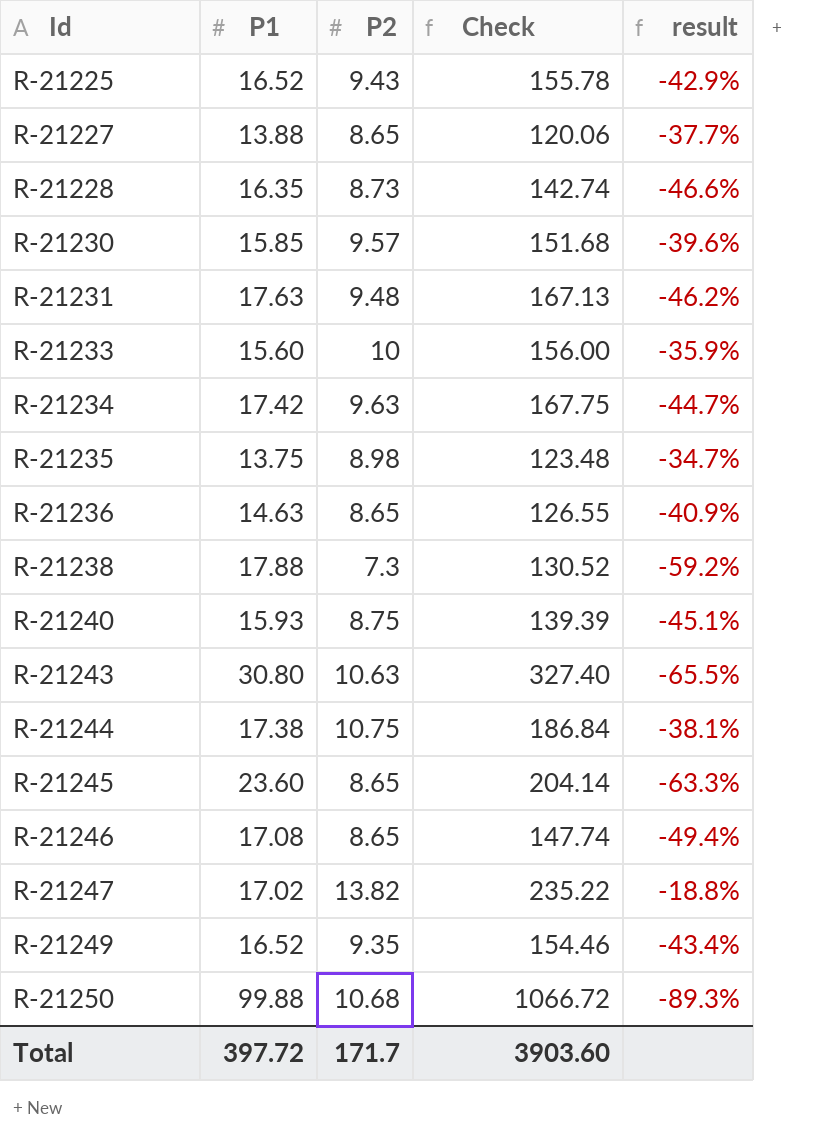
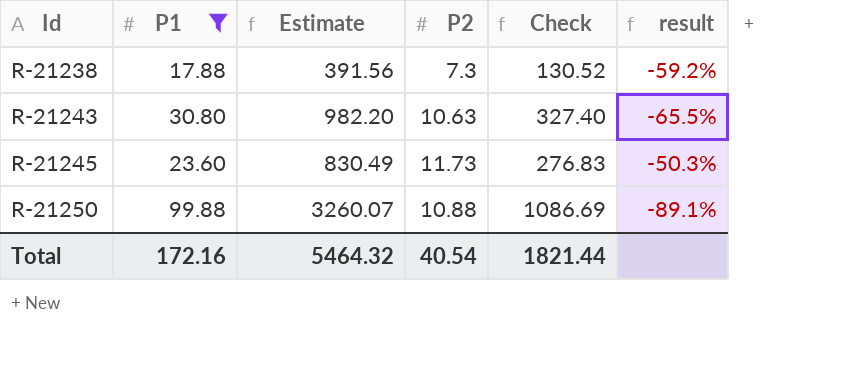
filter: none -> P1 >= 17.88
column Estimate | formula: none -> [Check] * 3
R-21245 | P2: 8.65 -> 11.73
R-21245 | Check: 204.14 -> 276.83
R-21245 | result: -63.3% -> -50.3%
R-21250 | P2: 10.68 -> 10.88
R-21250 | Check: 1066.72 -> 1086.69
R-21250 | result: -89.3% -> -89.1%
Total | P1: 397.72 -> 172.16
Total | P2: 171.7 -> 40.54
Total | Check: 3903.60 -> 1821.44

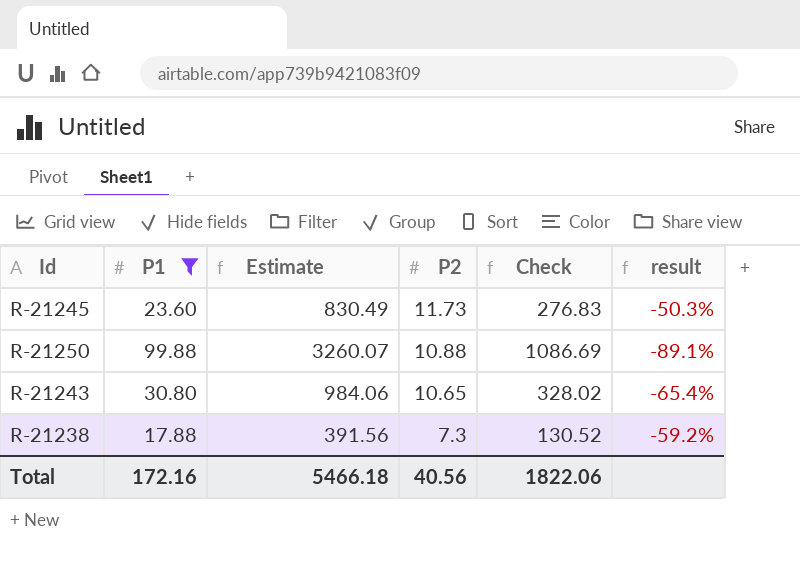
row order: Id ascending -> P2 descending
R-21243 | Estimate: 982.20 -> 984.06
R-21243 | P2: 10.63 -> 10.65
R-21243 | Check: 327.40 -> 328.02
R-21243 | result: -65.5% -> -65.4%
Total | Estimate: 5464.32 -> 5466.18
Total | P2: 40.54 -> 40.56
Total | Check: 1821.44 -> 1822.06

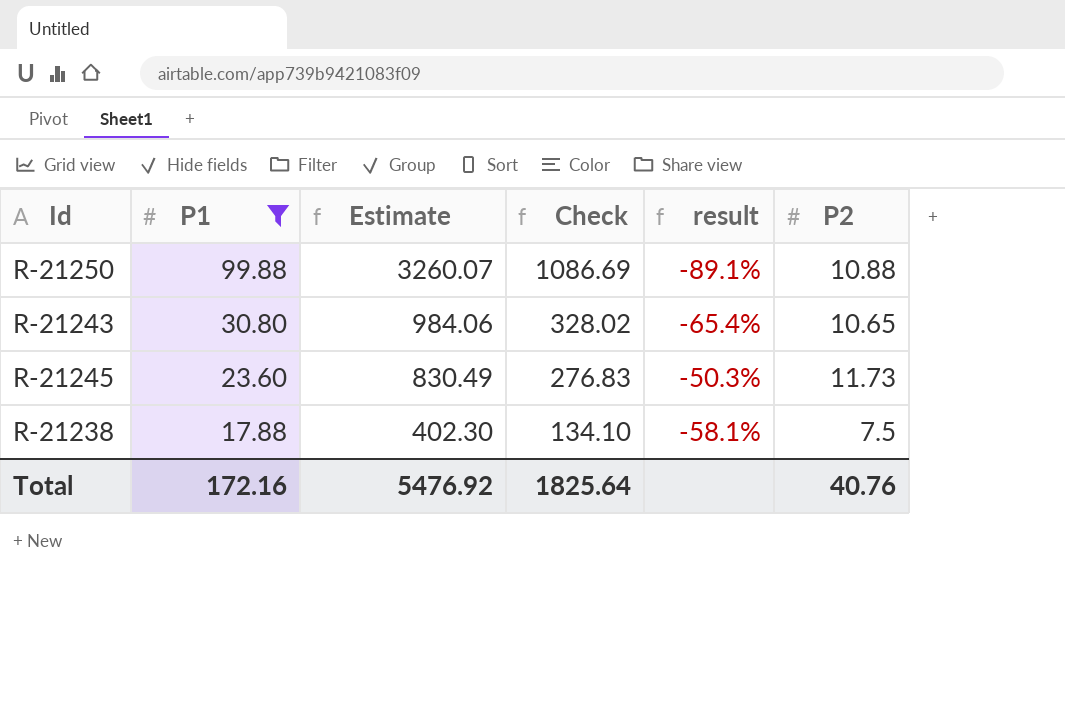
row order: P2 descending -> P1 descending
column P2 | position: 4 -> 6
R-21238 | Estimate: 391.56 -> 402.30
R-21238 | Check: 130.52 -> 134.10
R-21238 | result: -59.2% -> -58.1%
R-21238 | P2: 7.3 -> 7.5
Total | Estimate: 5466.18 -> 5476.92
Total | Check: 1822.06 -> 1825.64
Total | P2: 40.56 -> 40.76

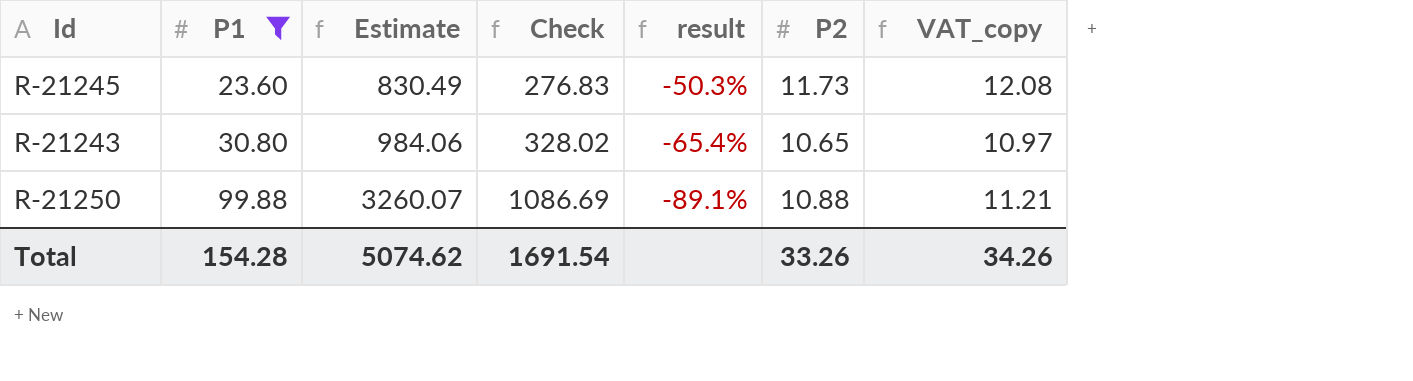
row order: P1 descending -> P1 ascending
column VAT_copy | formula: none -> [P2] * 1.03
row R-21238: 17.88 | 402.30 | 134.10 | -58.1% | 7.5 -> none
Total | P1: 172.16 -> 154.28
Total | Estimate: 5476.92 -> 5074.62
Total | Check: 1825.64 -> 1691.54
Total | P2: 40.76 -> 33.26

